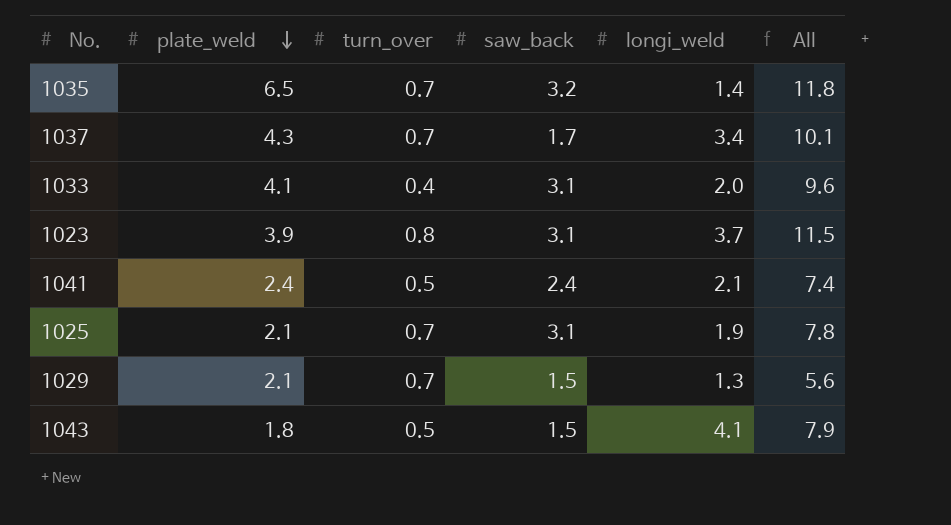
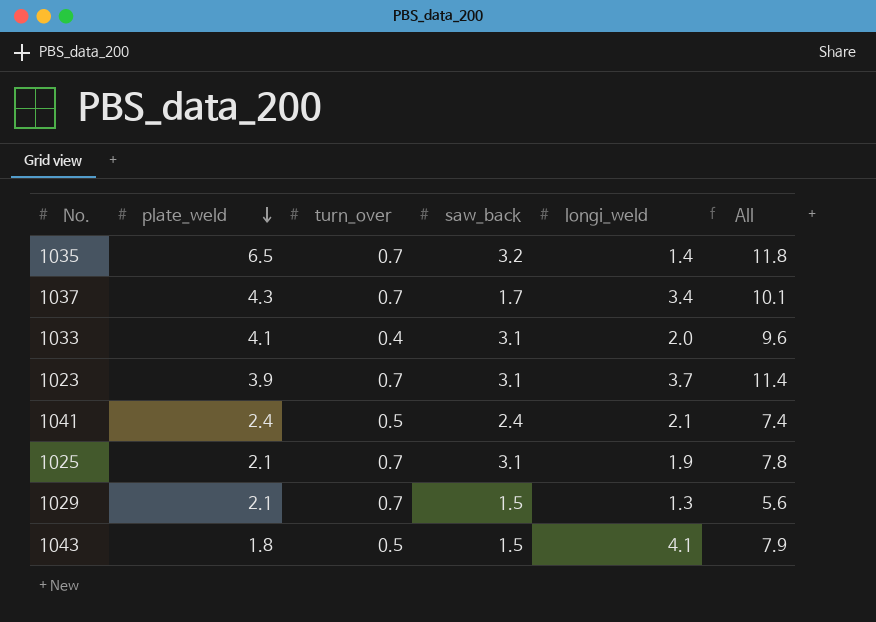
1023 | turn_over: 0.8 -> 0.7
1023 | All: 11.5 -> 11.4

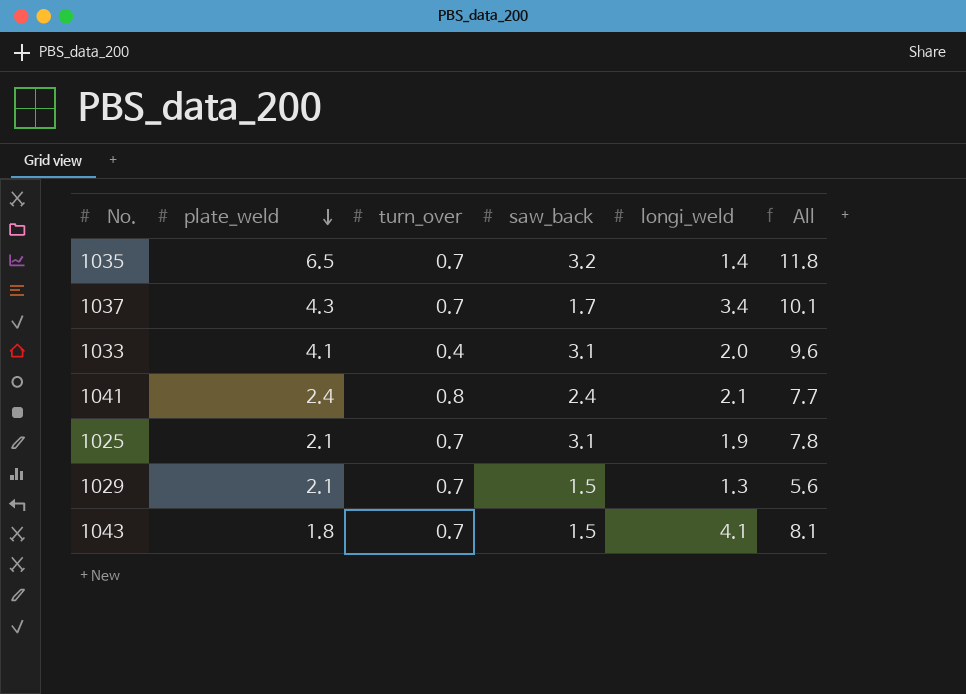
row 1023: 3.9 | 0.7 | 3.1 | 3.7 | 11.4 -> none
1041 | turn_over: 0.5 -> 0.8
1041 | All: 7.4 -> 7.7
1043 | turn_over: 0.5 -> 0.7
1043 | All: 7.9 -> 8.1

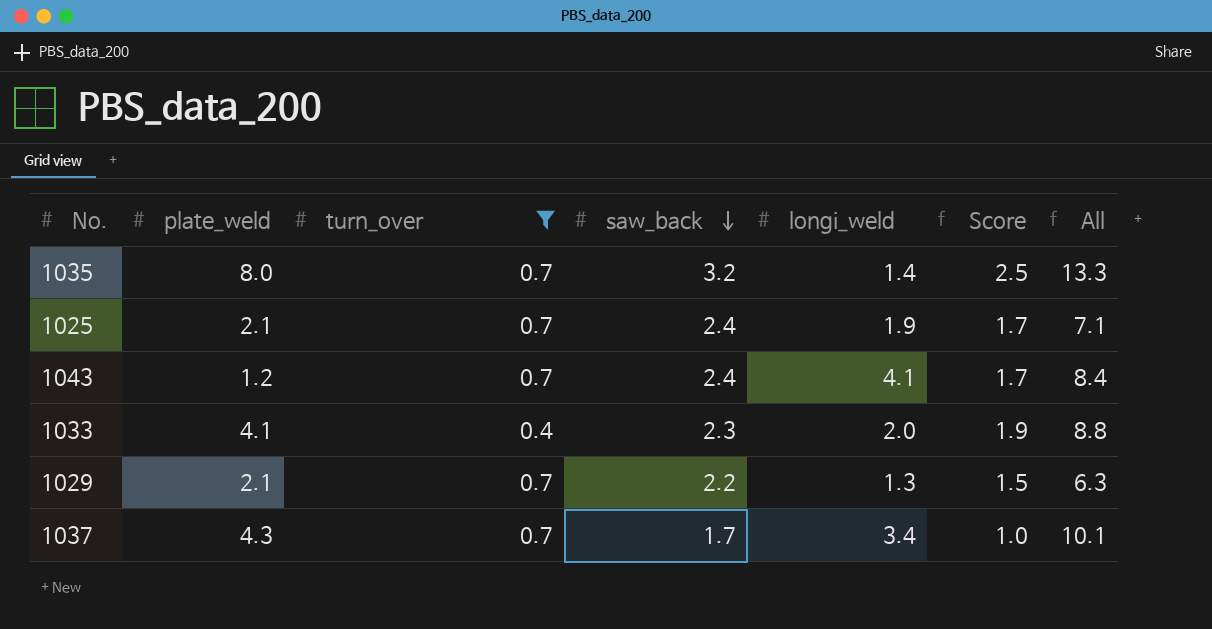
filter: none -> turn_over != 0.8
row order: plate_weld descending -> saw_back descending
column Score | formula: none -> [saw_back] - [turn_over]
1035 | plate_weld: 6.5 -> 8.0
1035 | All: 11.8 -> 13.3
1025 | saw_back: 3.1 -> 2.4
1025 | All: 7.8 -> 7.1
1043 | plate_weld: 1.8 -> 1.2
1043 | saw_back: 1.5 -> 2.4
1043 | All: 8.1 -> 8.4
1033 | saw_back: 3.1 -> 2.3
1033 | All: 9.6 -> 8.8
1029 | saw_back: 1.5 -> 2.2
1029 | All: 5.6 -> 6.3

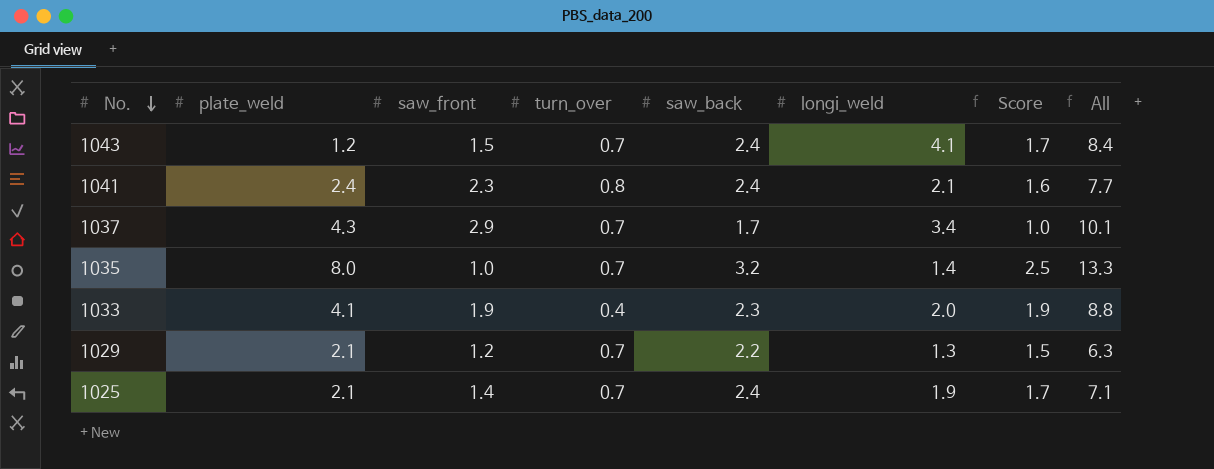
filter: turn_over != 0.8 -> none
row order: saw_back descending -> No. descending
column saw_front | position: none -> 3

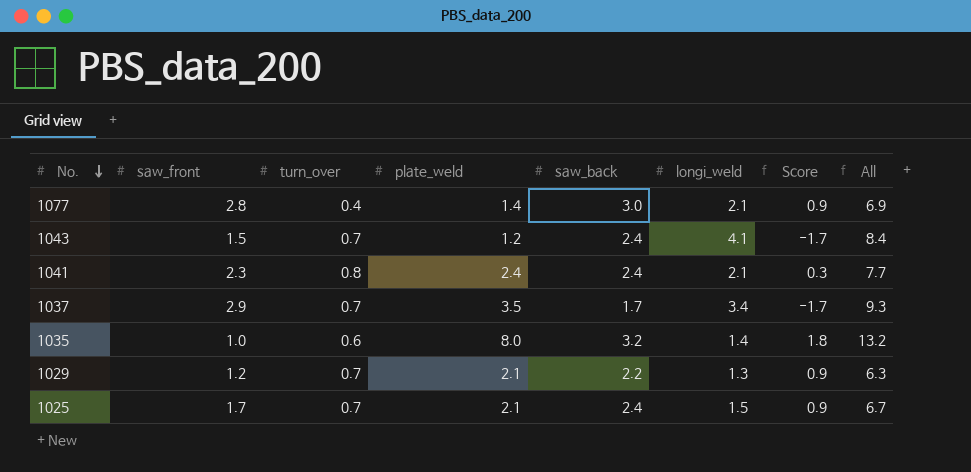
column plate_weld | position: 2 -> 4
column Score | formula: [saw_back] - [turn_over] -> [saw_back] - [longi_weld]
row 1033: 4.1 | 1.9 | 0.4 | 2.3 | 2.0 | 1.9 | 8.8 -> none
row 1077: none -> 2.8 | 0.4 | 1.4 | 3.0 | 2.1 | 0.9 | 6.9
1037 | plate_weld: 4.3 -> 3.5
1037 | All: 10.1 -> 9.3
1035 | turn_over: 0.7 -> 0.6
1035 | All: 13.3 -> 13.2
1025 | saw_front: 1.4 -> 1.7
1025 | longi_weld: 1.9 -> 1.5
1025 | All: 7.1 -> 6.7

